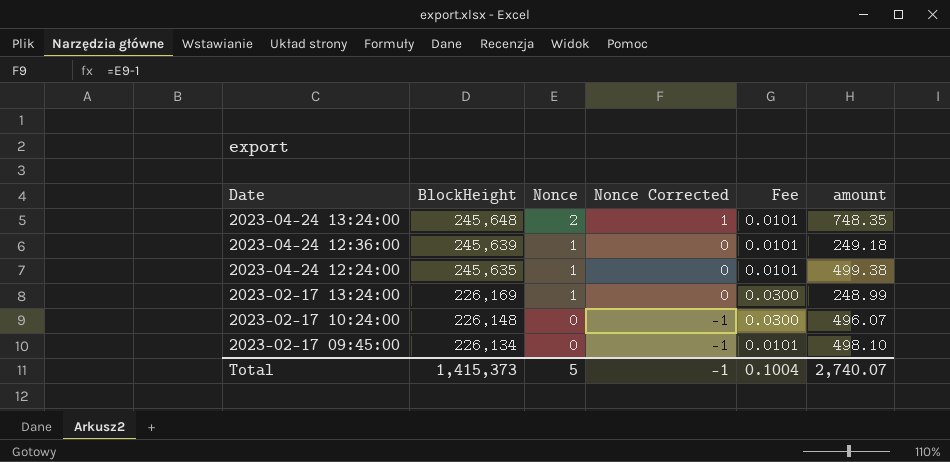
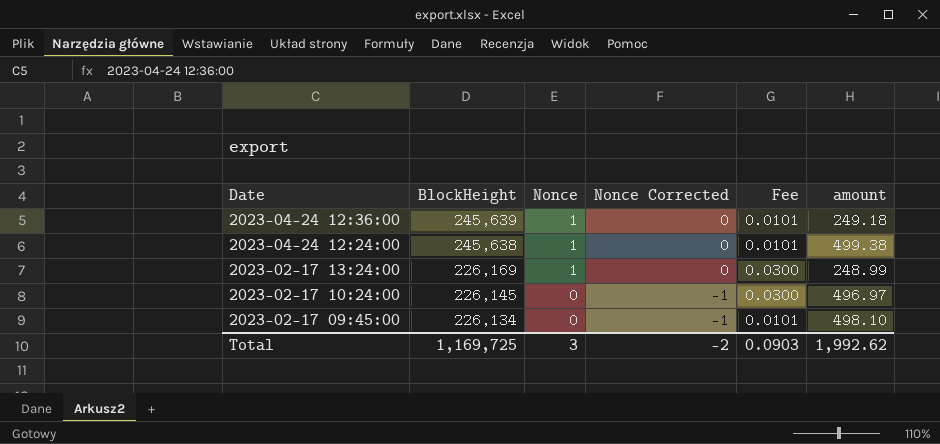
row 2023-04-24 13:24:00: 245,648 | 2 | 1 | 0.0101 | 748.35 -> none
2023-04-24 12:24:00 | BlockHeight: 245,635 -> 245,638
2023-02-17 10:24:00 | BlockHeight: 226,148 -> 226,145
2023-02-17 10:24:00 | amount: 496.07 -> 496.97
Total | BlockHeight: 1,415,373 -> 1,169,725
Total | Nonce: 5 -> 3
Total | Nonce Corrected: -1 -> -2
Total | Fee: 0.1004 -> 0.0903
Total | amount: 2,740.07 -> 1,992.62

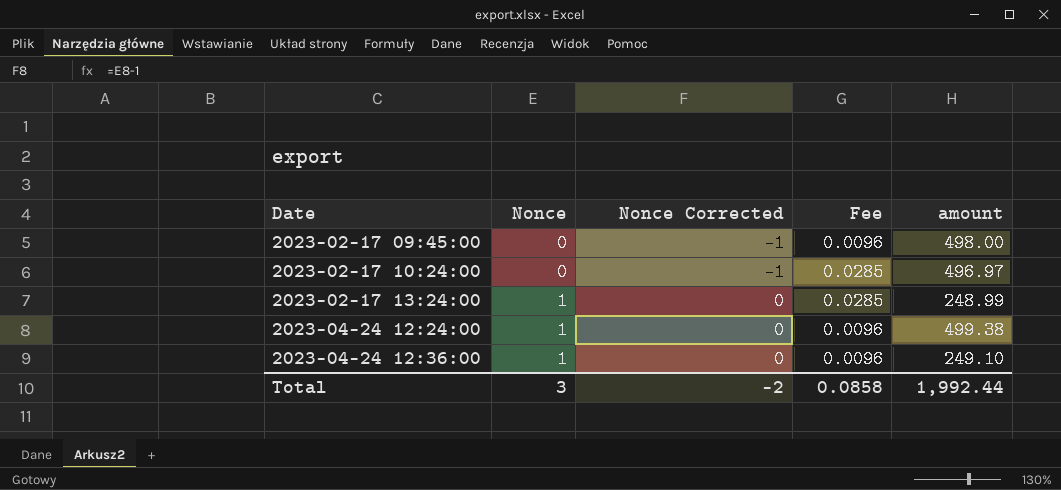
row order: Date descending -> Date ascending
column BlockHeight | position: 2 -> none
2023-02-17 09:45:00 | Fee: 0.0101 -> 0.0096
2023-02-17 09:45:00 | amount: 498.10 -> 498.00
2023-02-17 10:24:00 | Fee: 0.0300 -> 0.0285
2023-02-17 13:24:00 | Fee: 0.0300 -> 0.0285
2023-04-24 12:24:00 | Fee: 0.0101 -> 0.0096
2023-04-24 12:36:00 | Fee: 0.0101 -> 0.0096
2023-04-24 12:36:00 | amount: 249.18 -> 249.10
Total | Fee: 0.0903 -> 0.0858
Total | amount: 1,992.62 -> 1,992.44

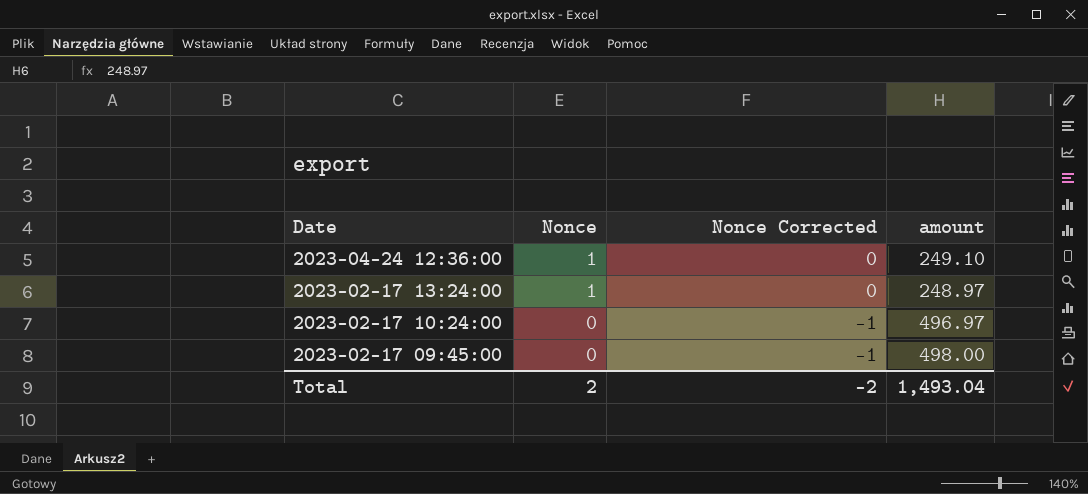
row order: Date ascending -> Date descending
column Fee | position: 4 -> none
row 2023-04-24 12:24:00: 1 | 0 | 0.0096 | 499.38 -> none
2023-02-17 13:24:00 | amount: 248.99 -> 248.97
Total | Nonce: 3 -> 2
Total | amount: 1,992.44 -> 1,493.04

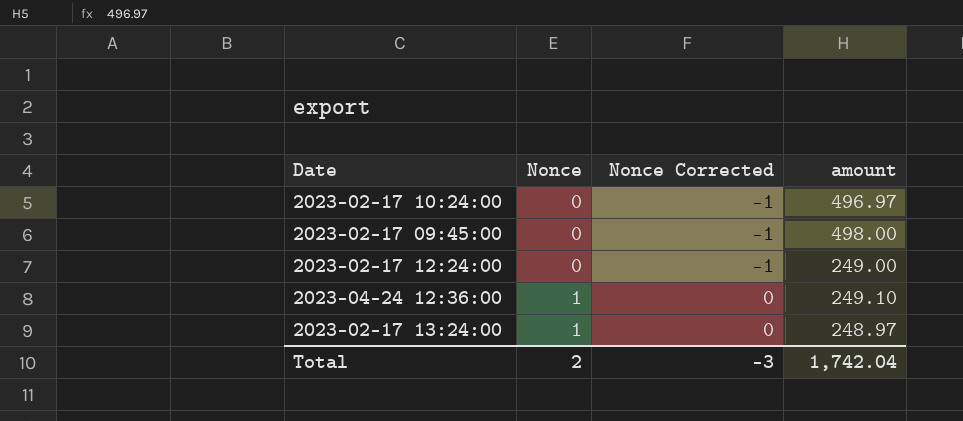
row order: Date descending -> Nonce ascending
row 2023-02-17 12:24:00: none -> 0 | -1 | 249.00
Total | Nonce Corrected: -2 -> -3
Total | amount: 1,493.04 -> 1,742.04

